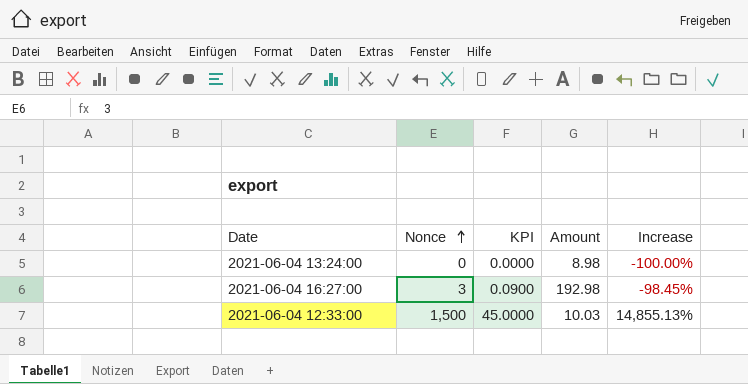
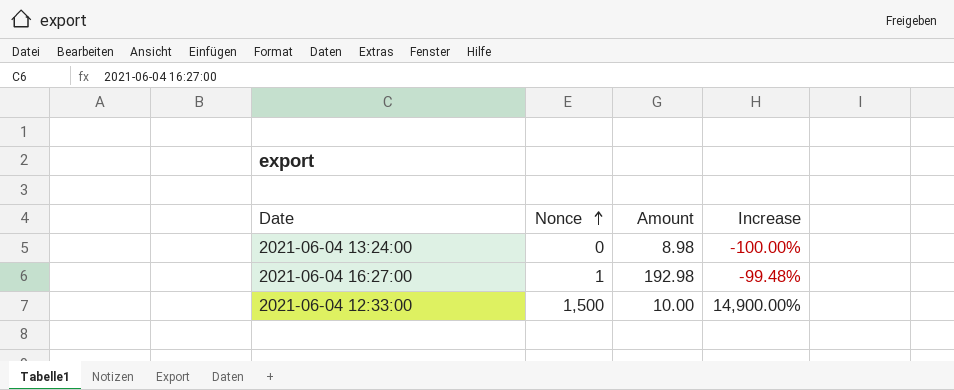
column KPI | formula: [Nonce] * 0.03 -> none
2021-06-04 16:27:00 | Nonce: 3 -> 1
2021-06-04 16:27:00 | Increase: -98.45% -> -99.48%
2021-06-04 12:33:00 | Amount: 10.03 -> 10.00
2021-06-04 12:33:00 | Increase: 14,855.13% -> 14,900.00%

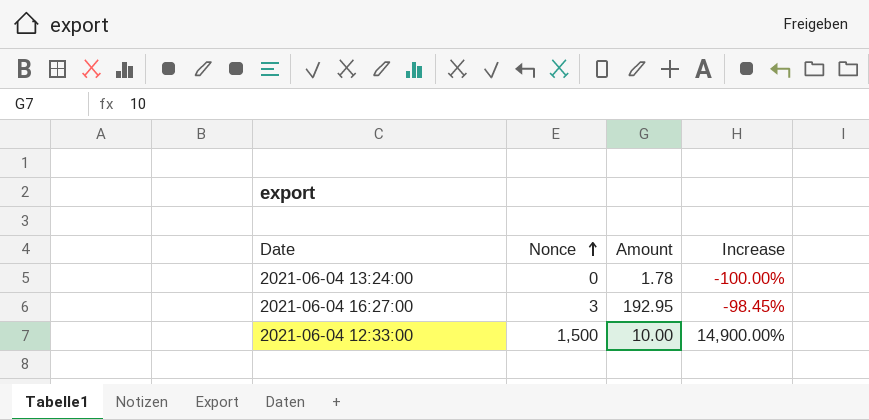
2021-06-04 13:24:00 | Amount: 8.98 -> 1.78
2021-06-04 16:27:00 | Nonce: 1 -> 3
2021-06-04 16:27:00 | Amount: 192.98 -> 192.95
2021-06-04 16:27:00 | Increase: -99.48% -> -98.45%

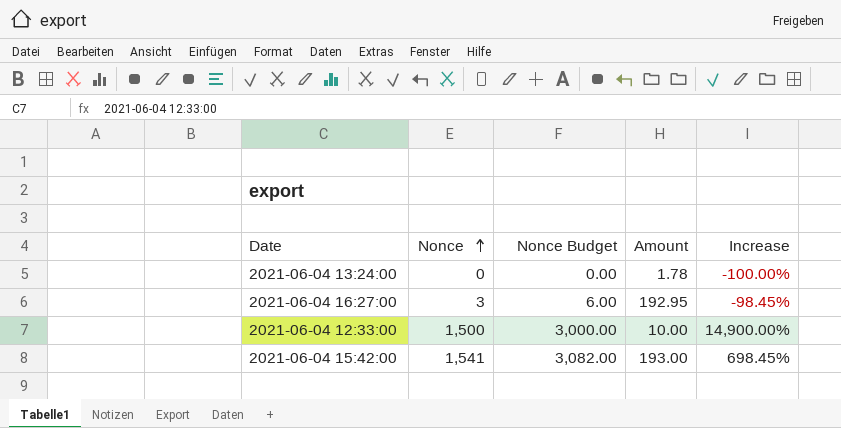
column Nonce Budget | formula: none -> [Nonce] * 2
row 2021-06-04 15:42:00: none -> 1,541 | 3,082.00 | 193.00 | 698.45%

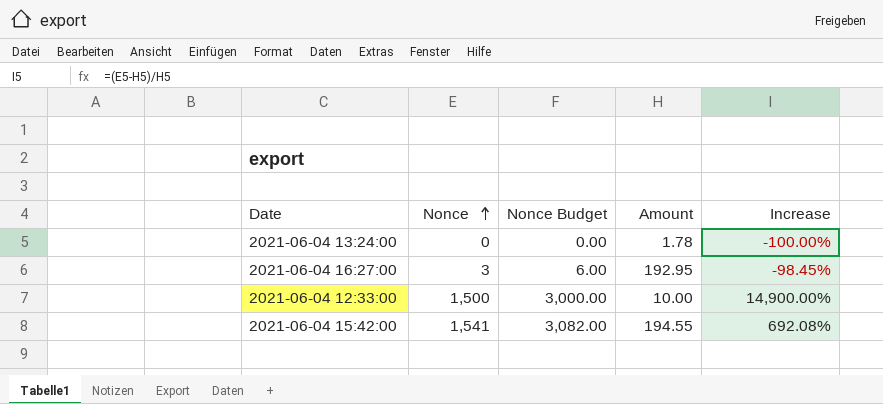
2021-06-04 15:42:00 | Amount: 193.00 -> 194.55
2021-06-04 15:42:00 | Increase: 698.45% -> 692.08%

